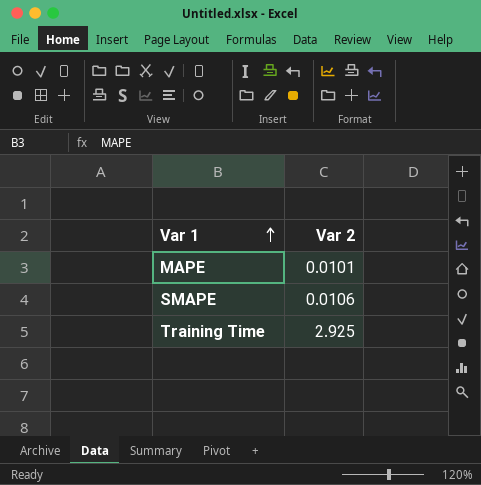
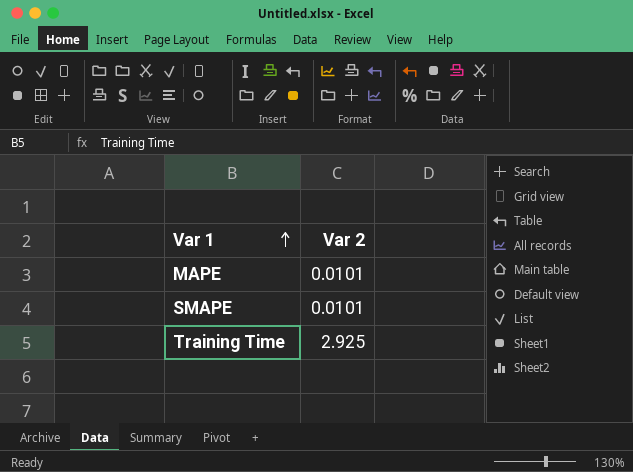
SMAPE | Var 2: 0.0106 -> 0.0101

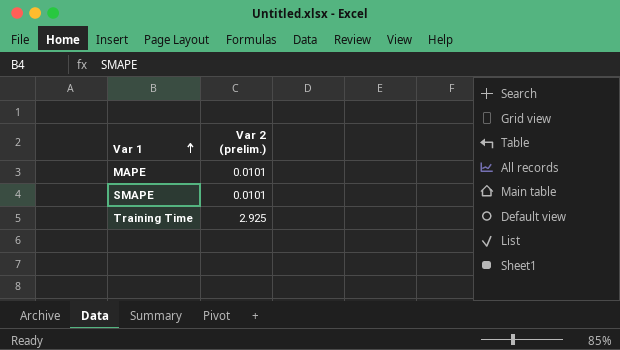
column name: Var 2 -> Var 2 (prelim.)

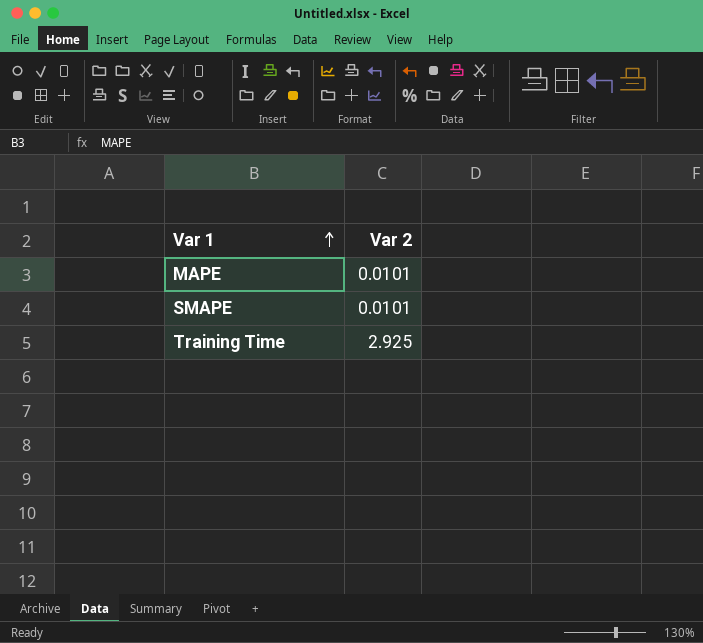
column name: Var 2 (prelim.) -> Var 2

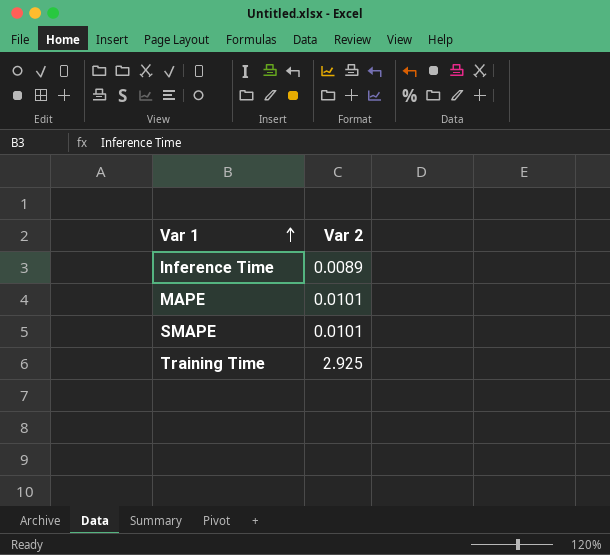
row Inference Time: none -> 0.0089

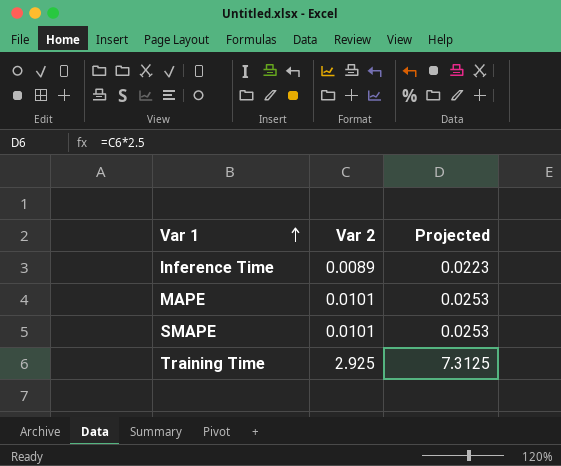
column Projected | formula: none -> [Var 2] * 2.5

